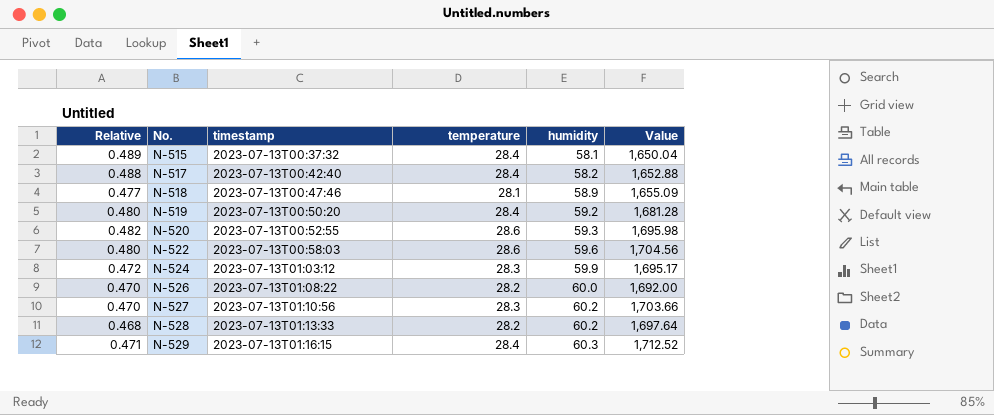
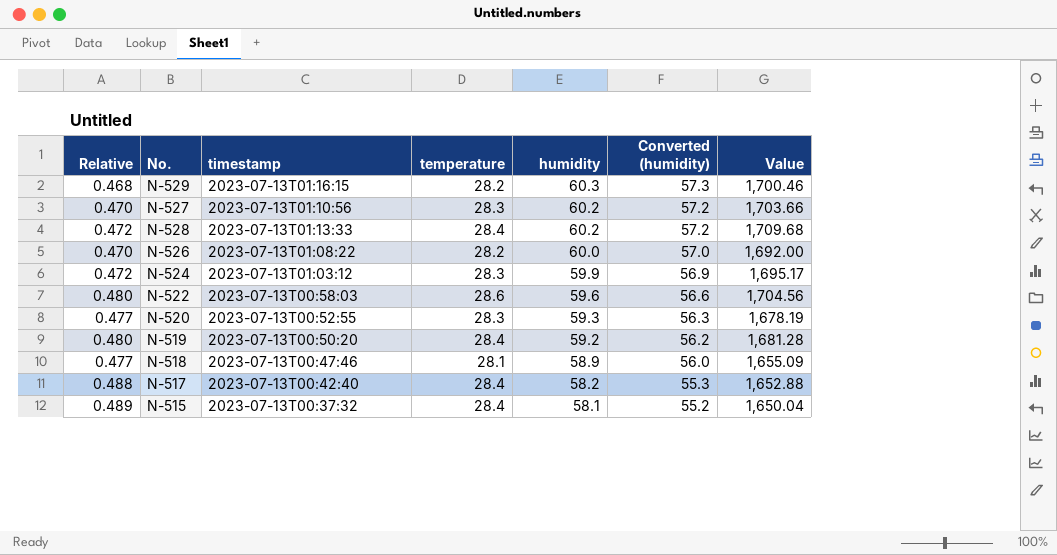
row order: No. ascending -> humidity descending
column Converted (humidity) | formula: none -> [humidity] * 0.95
N-529 | Relative: 0.471 -> 0.468
N-529 | temperature: 28.4 -> 28.2
N-529 | Value: 1,712.52 -> 1,700.46
N-528 | Relative: 0.468 -> 0.472
N-528 | temperature: 28.2 -> 28.4
N-528 | Value: 1,697.64 -> 1,709.68
N-520 | Relative: 0.482 -> 0.477
N-520 | temperature: 28.6 -> 28.3
N-520 | Value: 1,695.98 -> 1,678.19

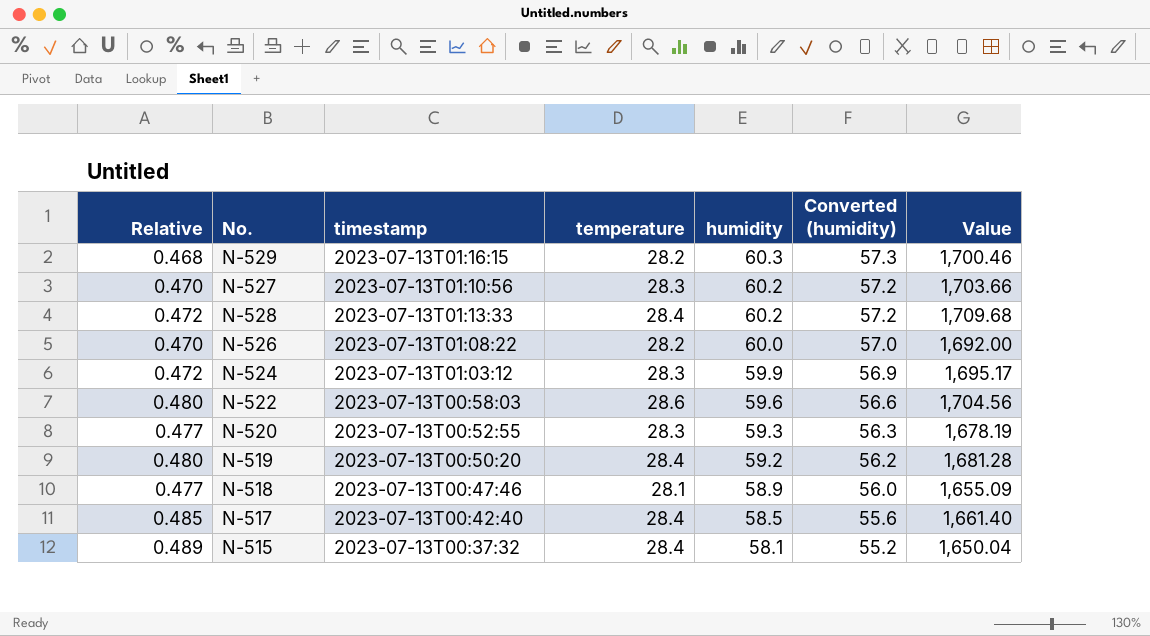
N-517 | Relative: 0.488 -> 0.485
N-517 | humidity: 58.2 -> 58.5
N-517 | Converted (humidity): 55.3 -> 55.6
N-517 | Value: 1,652.88 -> 1,661.40

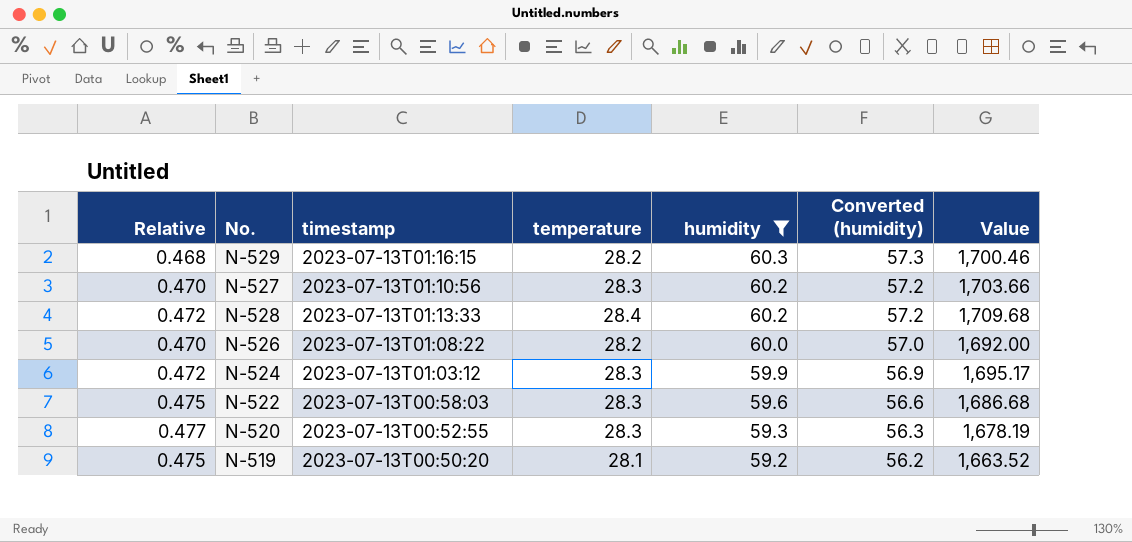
filter: none -> humidity >= 59.2
N-522 | Relative: 0.480 -> 0.475
N-522 | temperature: 28.6 -> 28.3
N-522 | Value: 1,704.56 -> 1,686.68
N-519 | Relative: 0.480 -> 0.475
N-519 | temperature: 28.4 -> 28.1
N-519 | Value: 1,681.28 -> 1,663.52

